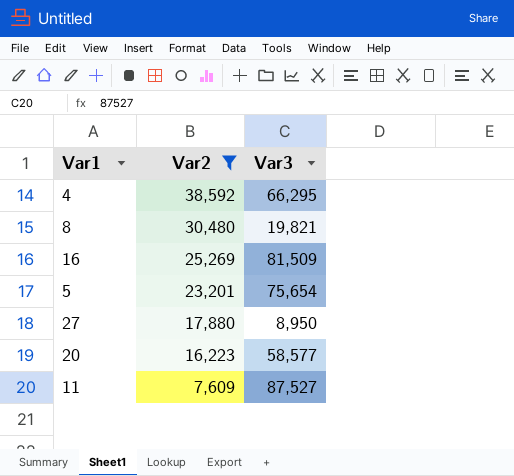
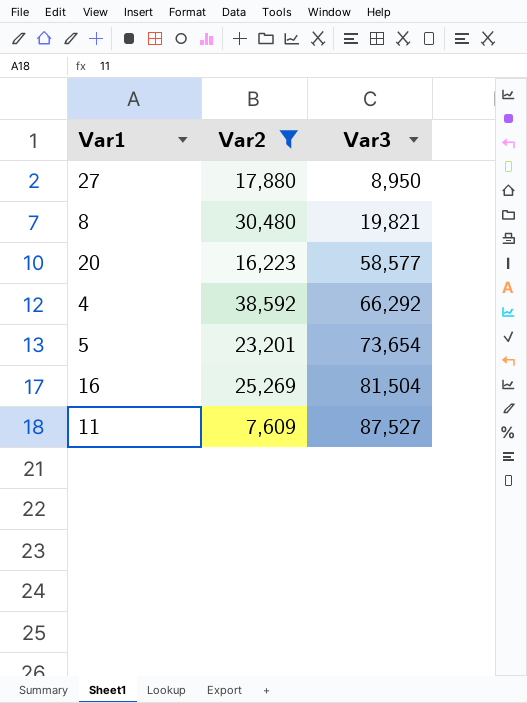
row order: Var2 descending -> Var3 ascending
4 | Var3: 66,295 -> 66,292
5 | Var3: 75,654 -> 73,654
16 | Var3: 81,509 -> 81,504

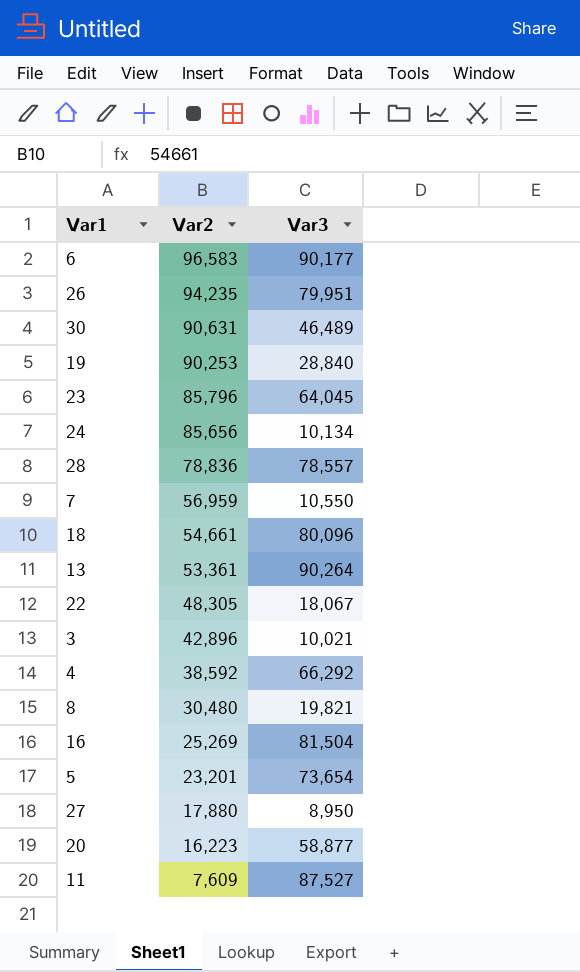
filter: Var2 <= 38,592 -> none
row order: Var3 ascending -> Var2 descending
20 | Var3: 58,577 -> 58,877

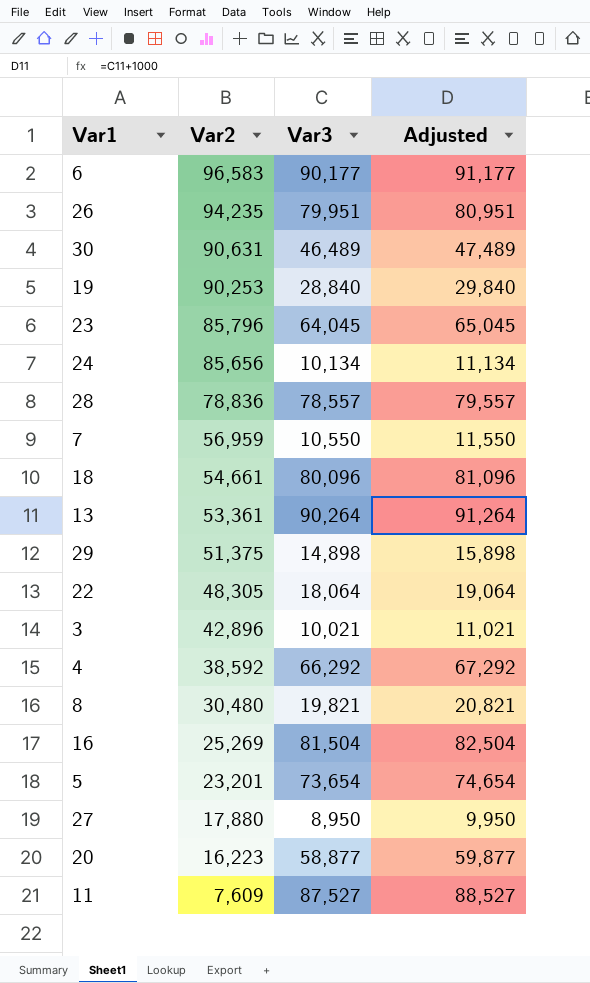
column Adjusted | formula: none -> [Var3] + 1000
row 29: none -> 51,375 | 14,898 | 15,898
22 | Var3: 18,067 -> 18,064

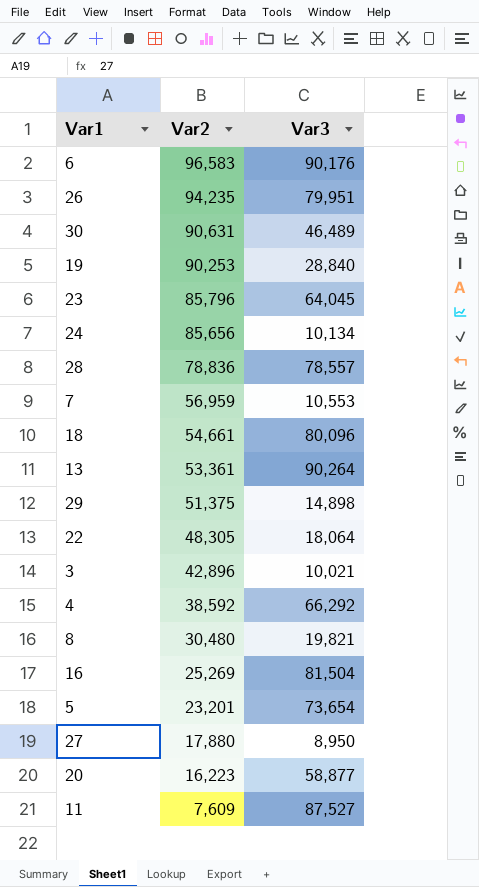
column Adjusted | formula: [Var3] + 1000 -> none
6 | Var3: 90,177 -> 90,176
7 | Var3: 10,550 -> 10,553

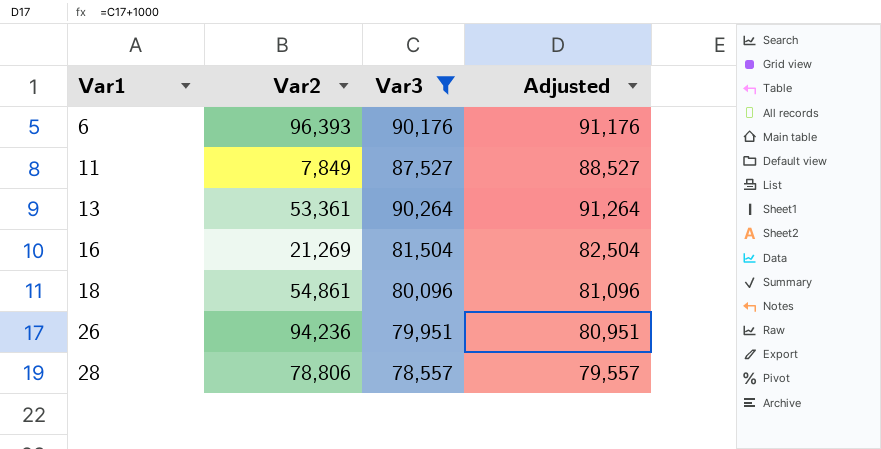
filter: none -> Var3 >= 78,557
row order: Var2 descending -> Var1 ascending
column Adjusted | formula: none -> [Var3] + 1000
6 | Var2: 96,583 -> 96,393
11 | Var2: 7,609 -> 7,849
16 | Var2: 25,269 -> 21,269
18 | Var2: 54,661 -> 54,861
26 | Var2: 94,235 -> 94,236
28 | Var2: 78,836 -> 78,806

